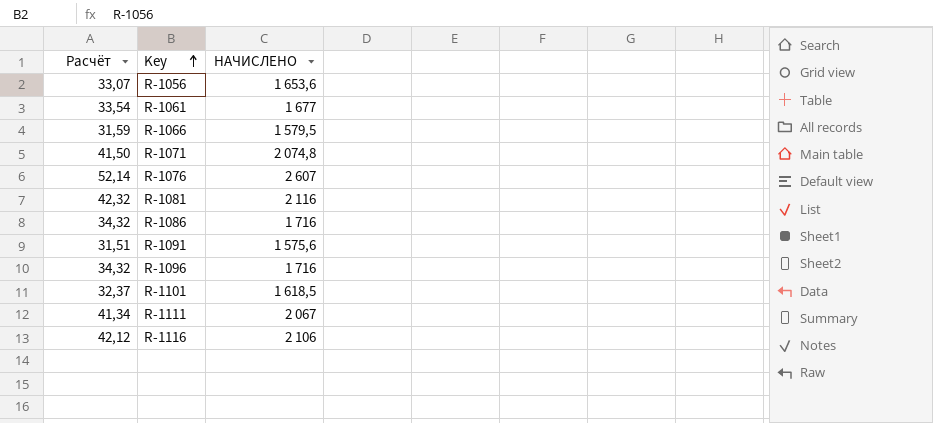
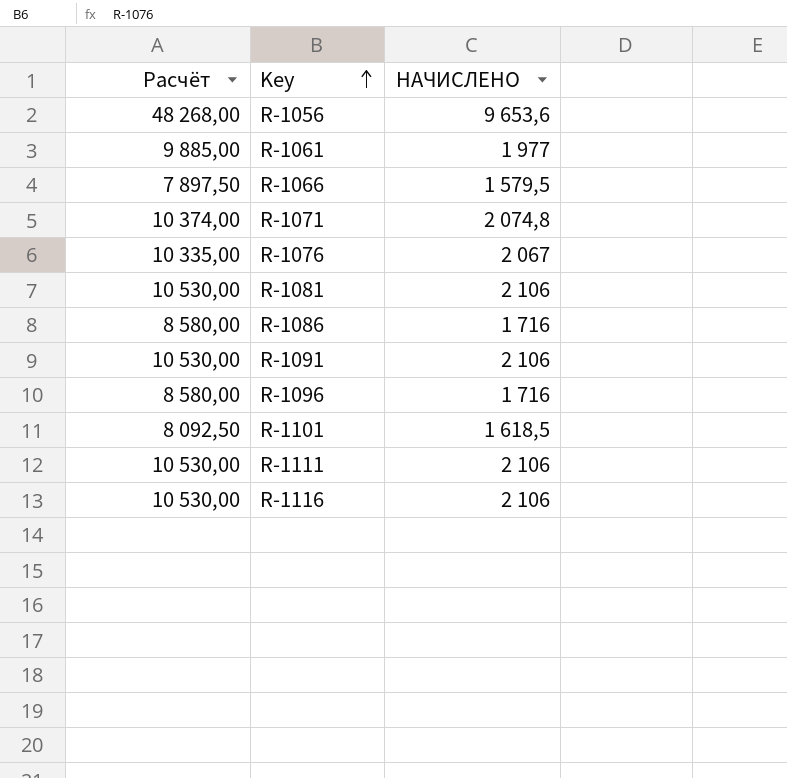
column Расчёт | formula: [НАЧИСЛЕНО] * 0,02 -> [НАЧИСЛЕНО] * 5
R-1056 | НАЧИСЛЕНО: 1 653,6 -> 9 653,6
R-1061 | НАЧИСЛЕНО: 1 677 -> 1 977
R-1076 | НАЧИСЛЕНО: 2 607 -> 2 067
R-1081 | НАЧИСЛЕНО: 2 116 -> 2 106
R-1091 | НАЧИСЛЕНО: 1 575,6 -> 2 106
R-1111 | НАЧИСЛЕНО: 2 067 -> 2 106

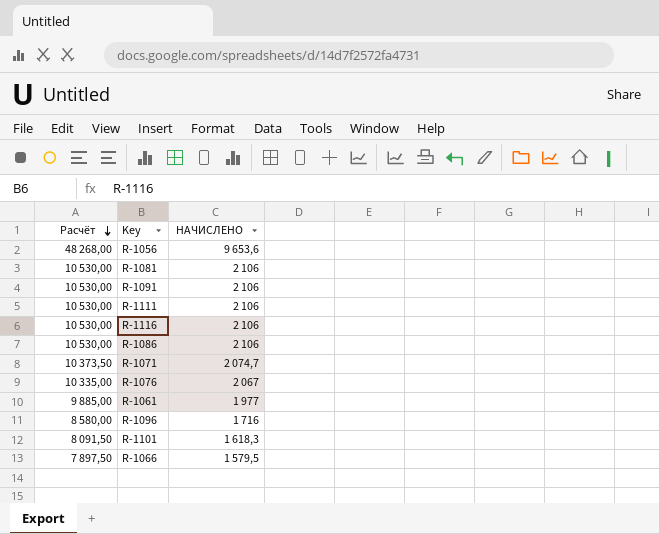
row order: Key ascending -> Расчёт descending
R-1086 | Расчёт: 8 580,00 -> 10 530,00
R-1086 | НАЧИСЛЕНО: 1 716 -> 2 106
R-1071 | Расчёт: 10 374,00 -> 10 373,50
R-1071 | НАЧИСЛЕНО: 2 074,8 -> 2 074,7
R-1101 | Расчёт: 8 092,50 -> 8 091,50
R-1101 | НАЧИСЛЕНО: 1 618,5 -> 1 618,3

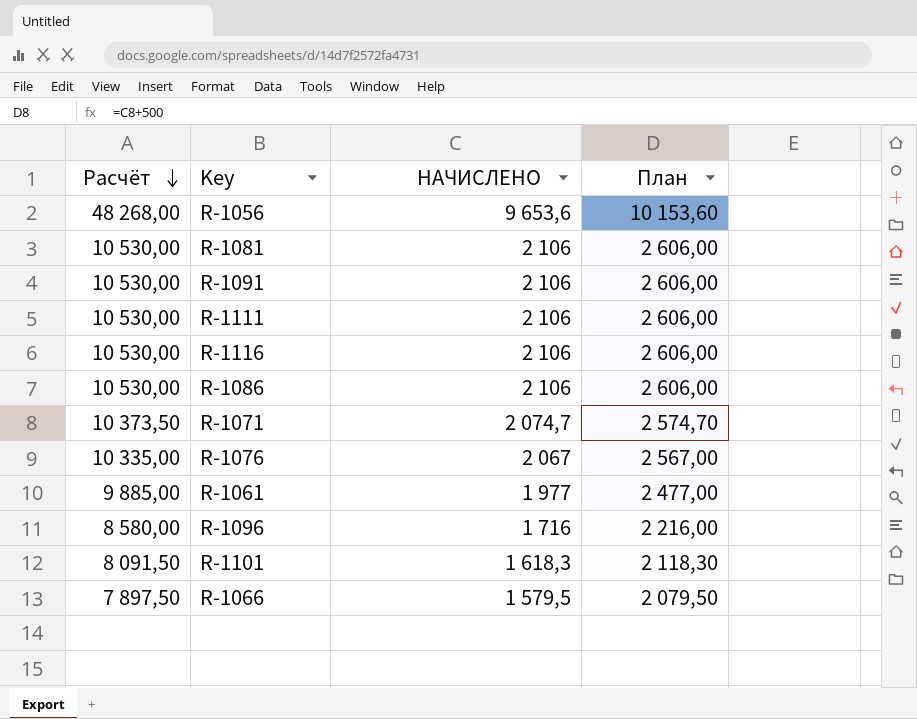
column План | formula: none -> [НАЧИСЛЕНО] + 500

